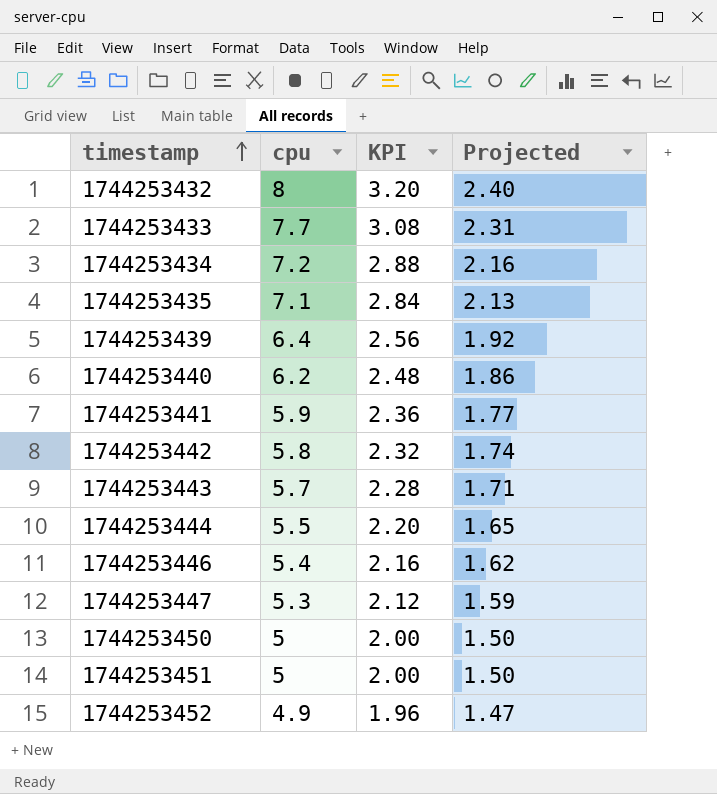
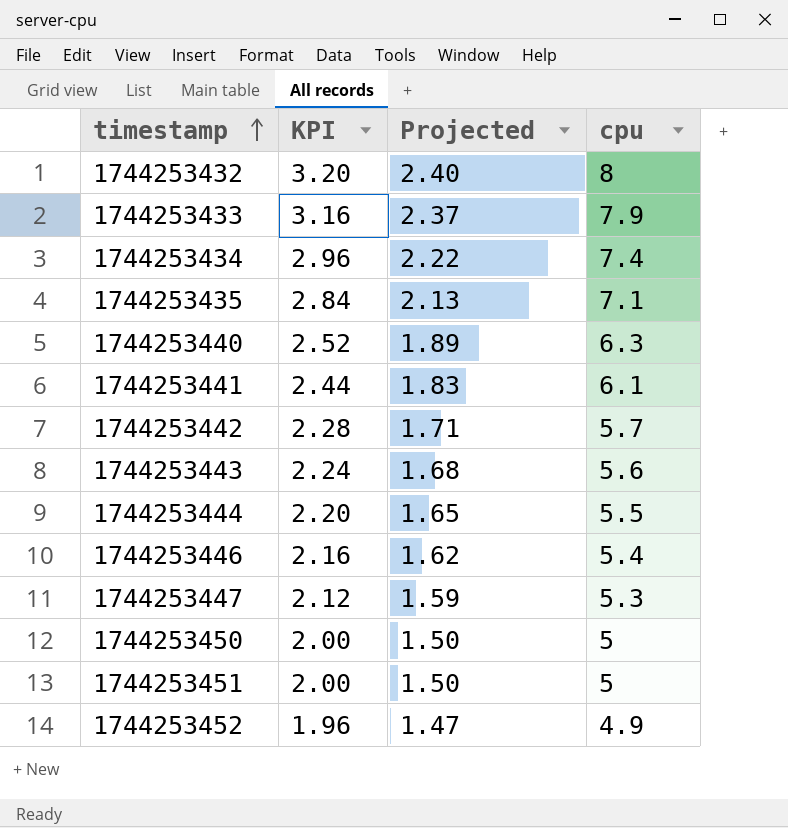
column cpu | position: 2 -> 4
row 1744253439: 6.4 | 2.56 | 1.92 -> none
1744253433 | KPI: 3.08 -> 3.16
1744253433 | Projected: 2.31 -> 2.37
1744253433 | cpu: 7.7 -> 7.9
1744253434 | KPI: 2.88 -> 2.96
1744253434 | Projected: 2.16 -> 2.22
1744253434 | cpu: 7.2 -> 7.4
1744253440 | KPI: 2.48 -> 2.52
1744253440 | Projected: 1.86 -> 1.89
1744253440 | cpu: 6.2 -> 6.3
1744253441 | KPI: 2.36 -> 2.44
1744253441 | Projected: 1.77 -> 1.83
1744253441 | cpu: 5.9 -> 6.1
1744253442 | KPI: 2.32 -> 2.28
1744253442 | Projected: 1.74 -> 1.71
1744253442 | cpu: 5.8 -> 5.7
1744253443 | KPI: 2.28 -> 2.24
1744253443 | Projected: 1.71 -> 1.68
1744253443 | cpu: 5.7 -> 5.6

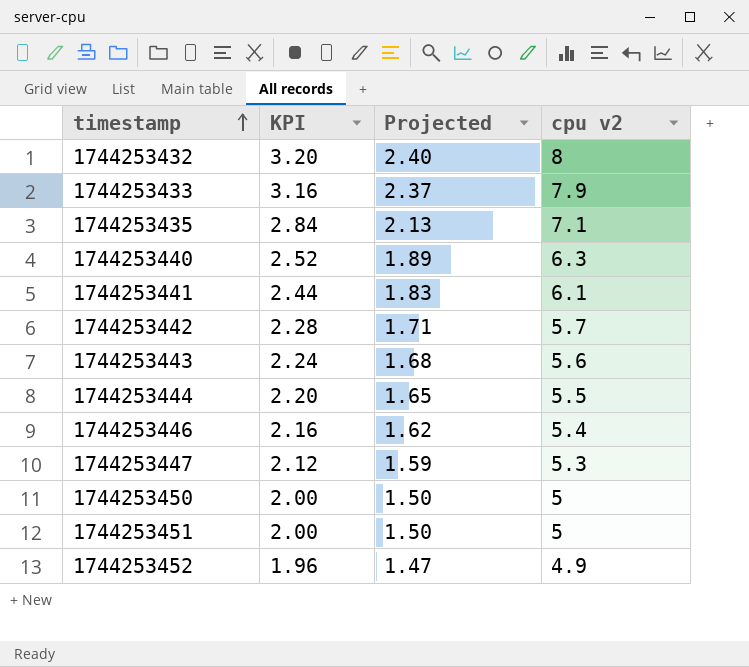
column name: cpu -> cpu v2
row 1744253434: 2.96 | 2.22 | 7.4 -> none

